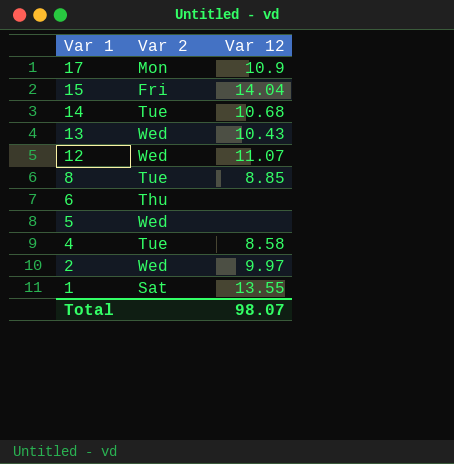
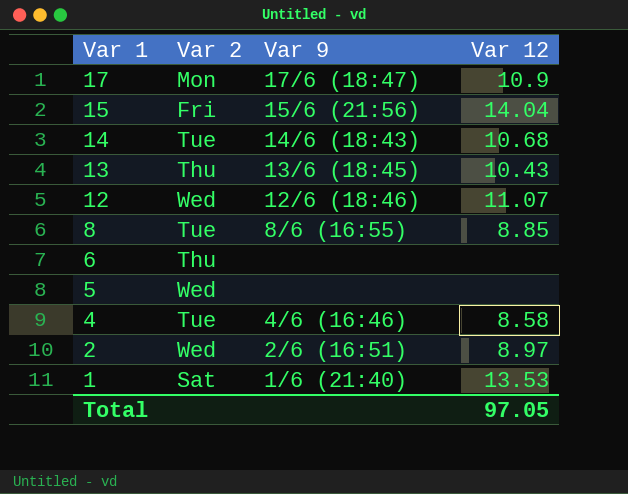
column Var 9 | position: none -> 3
13 | Var 2: Wed -> Thu
2 | Var 12: 9.97 -> 8.97
1 | Var 12: 13.55 -> 13.53
Total | Var 12: 98.07 -> 97.05

